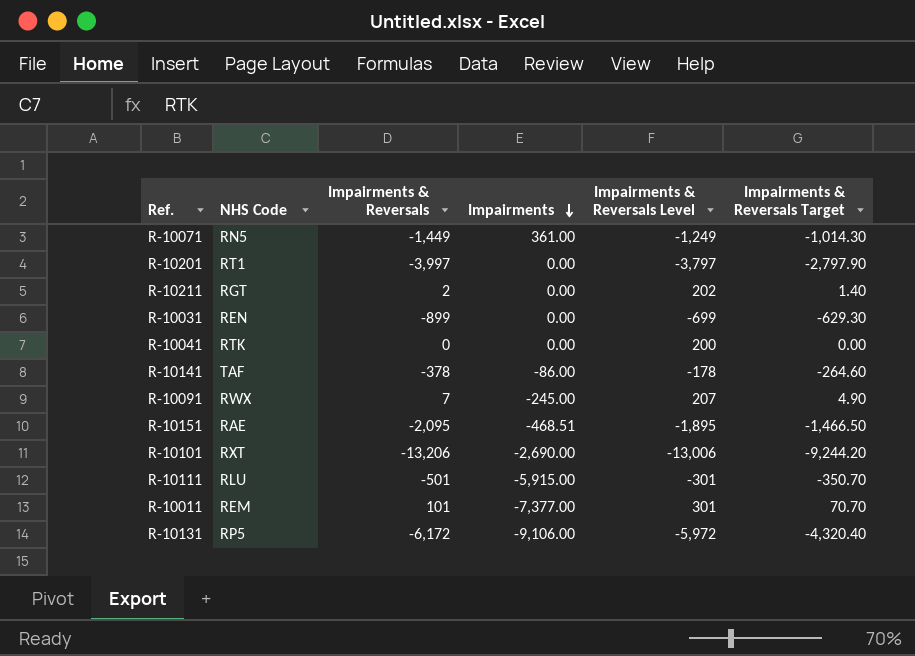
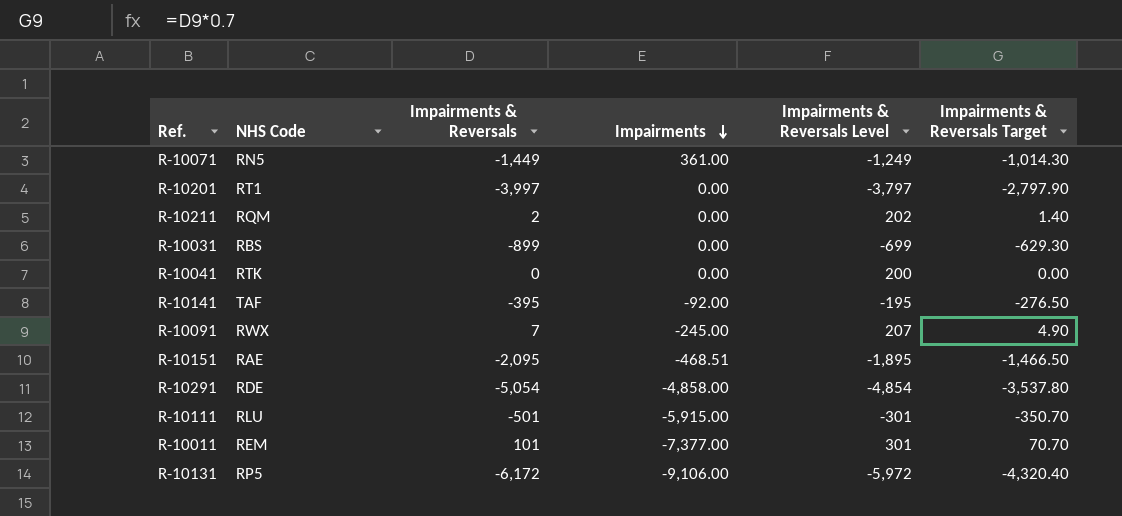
row R-10101: RXT | -13,206 | -2,690.00 | -13,006 | -9,244.20 -> none
R-10211 | NHS Code: RGT -> RQM
R-10031 | NHS Code: REN -> RBS
R-10141 | Impairments & Reversals: -378 -> -395
R-10141 | Impairments: -86.00 -> -92.00
R-10141 | Impairments & Reversals Level: -178 -> -195
R-10141 | Impairments & Reversals Target: -264.60 -> -276.50
row R-10291: none -> RDE | -5,054 | -4,858.00 | -4,854 | -3,537.80

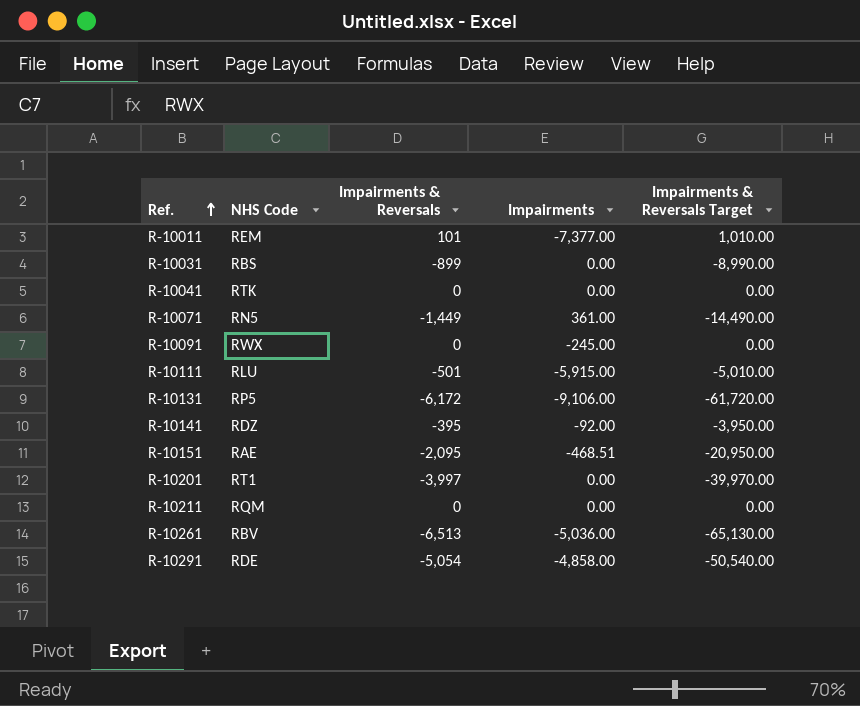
row order: Impairments descending -> Ref. ascending
column Impairments & Reversals Level | formula: [Impairments & Reversals] + 200 -> none
column Impairments & Reversals Target | formula: [Impairments & Reversals] * 0.7 -> [Impairments & Reversals] * 10
R-10091 | Impairments & Reversals: 7 -> 0
R-10141 | NHS Code: TAF -> RDZ
R-10211 | Impairments & Reversals: 2 -> 0
row R-10261: none -> RBV | -6,513 | -5,036.00 | -65,130.00

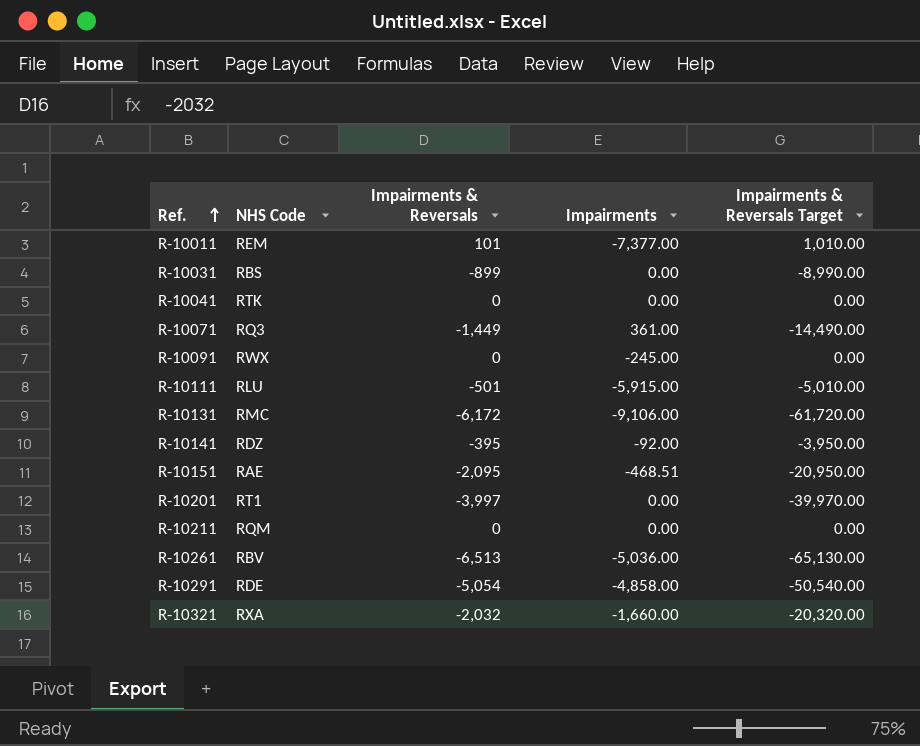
R-10071 | NHS Code: RN5 -> RQ3
R-10131 | NHS Code: RP5 -> RMC
row R-10321: none -> RXA | -2,032 | -1,660.00 | -20,320.00

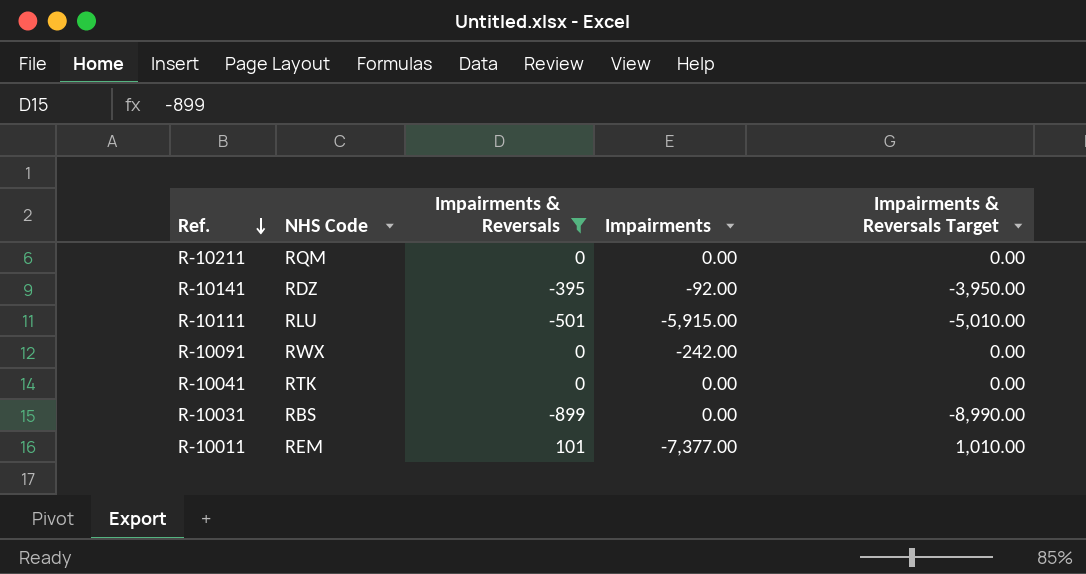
filter: none -> Impairments & Reversals >= -899
row order: Ref. ascending -> Ref. descending
R-10091 | Impairments: -245.00 -> -242.00

